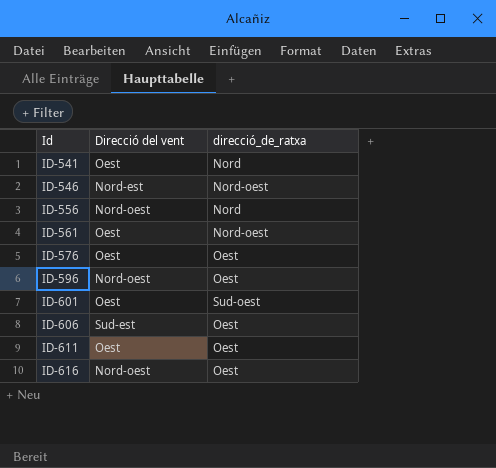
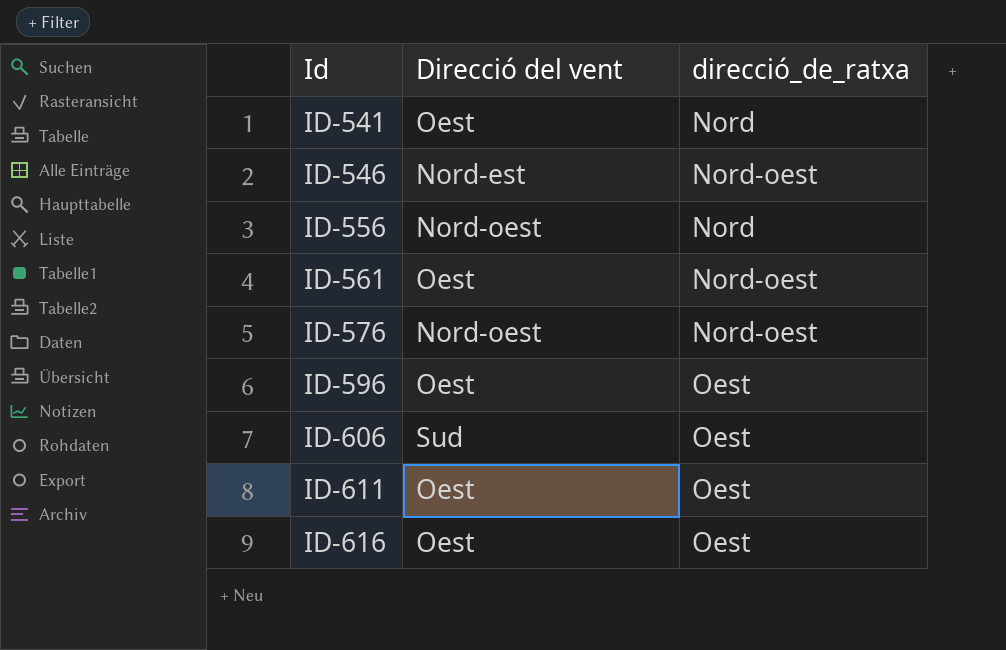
row ID-601: Oest | Sud-oest -> none
ID-576 | Direcció del vent: Oest -> Nord-oest
ID-576 | direcció_de_ratxa: Oest -> Nord-oest
ID-596 | Direcció del vent: Nord-oest -> Oest
ID-606 | Direcció del vent: Sud-est -> Sud
ID-616 | Direcció del vent: Nord-oest -> Oest

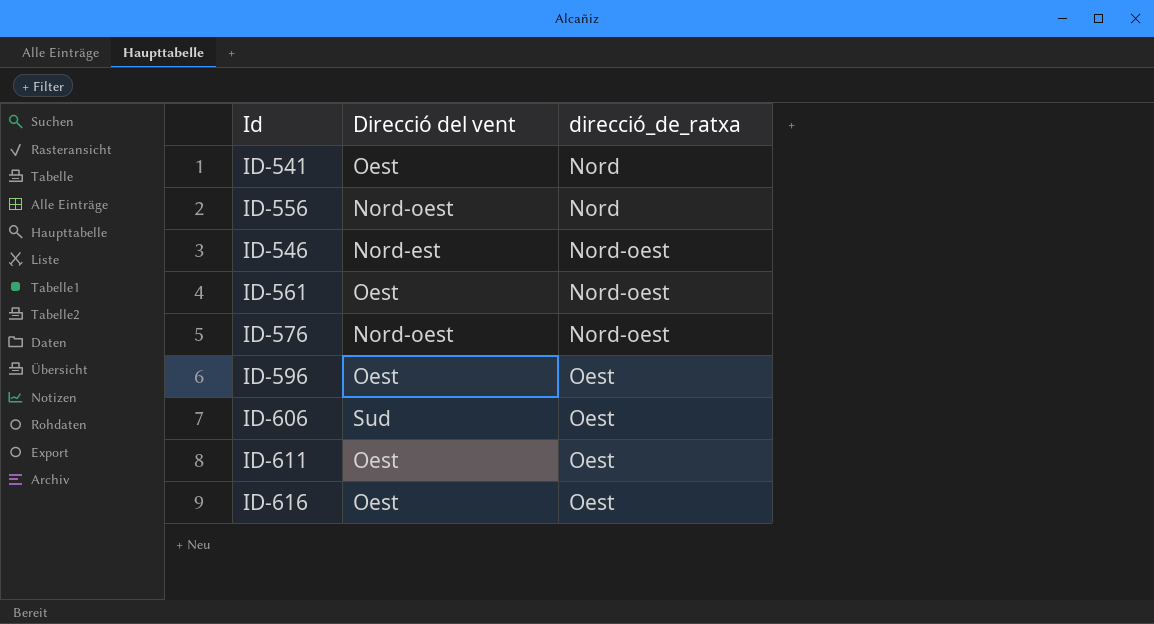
row order: Id ascending -> direcció_de_ratxa ascending

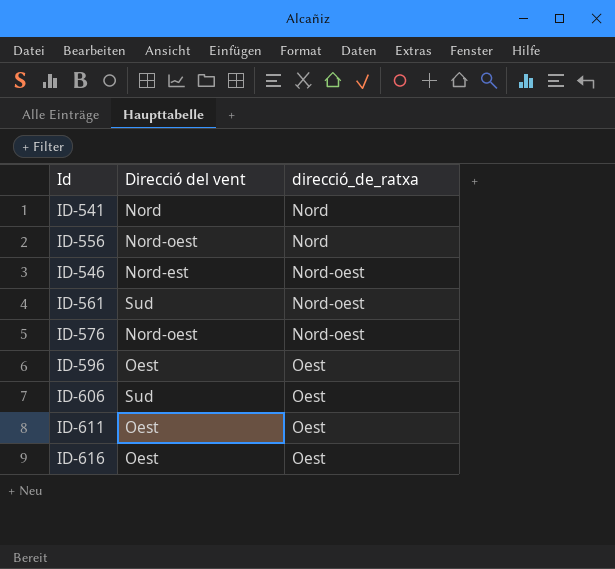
ID-541 | Direcció del vent: Oest -> Nord
ID-561 | Direcció del vent: Oest -> Sud

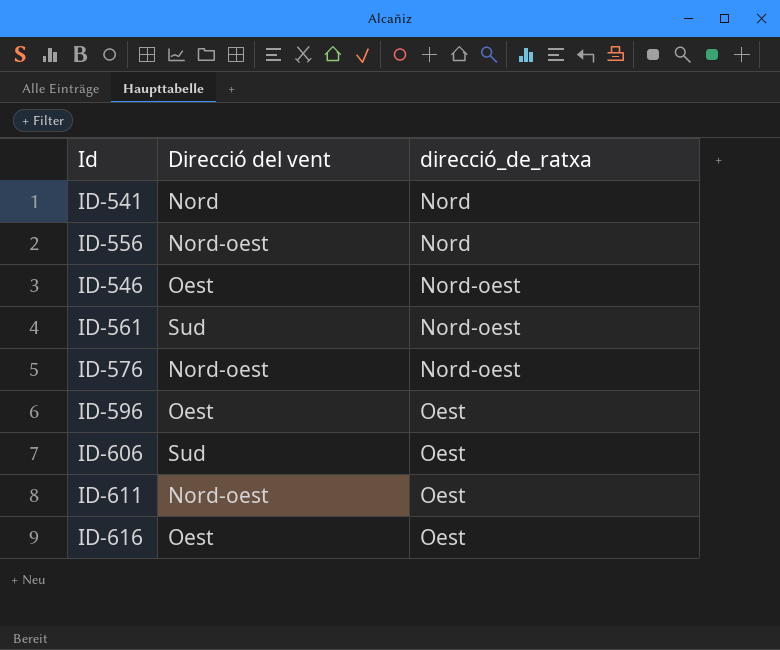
ID-546 | Direcció del vent: Nord-est -> Oest
ID-611 | Direcció del vent: Oest -> Nord-oest

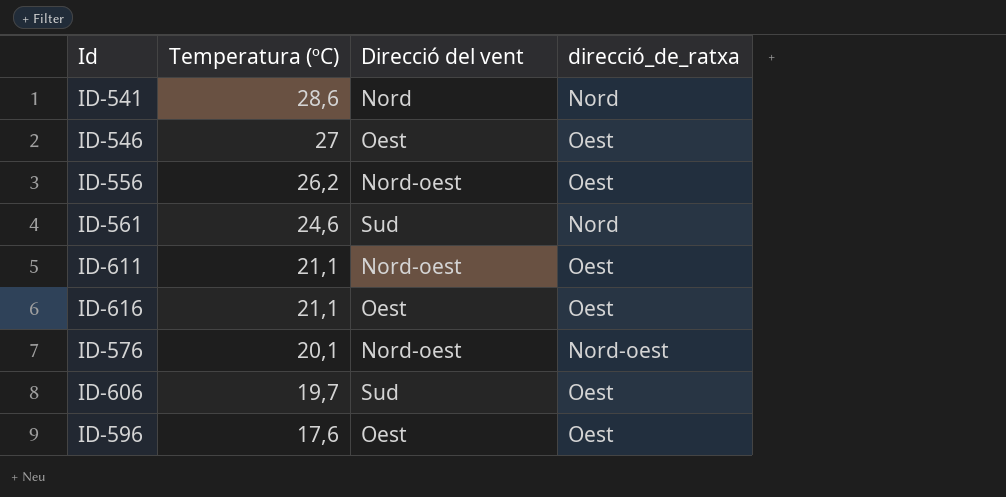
row order: direcció_de_ratxa ascending -> Temperatura (ºC) descending
column Temperatura (ºC) | position: none -> 2
ID-546 | direcció_de_ratxa: Nord-oest -> Oest
ID-556 | direcció_de_ratxa: Nord -> Oest
ID-561 | direcció_de_ratxa: Nord-oest -> Nord

